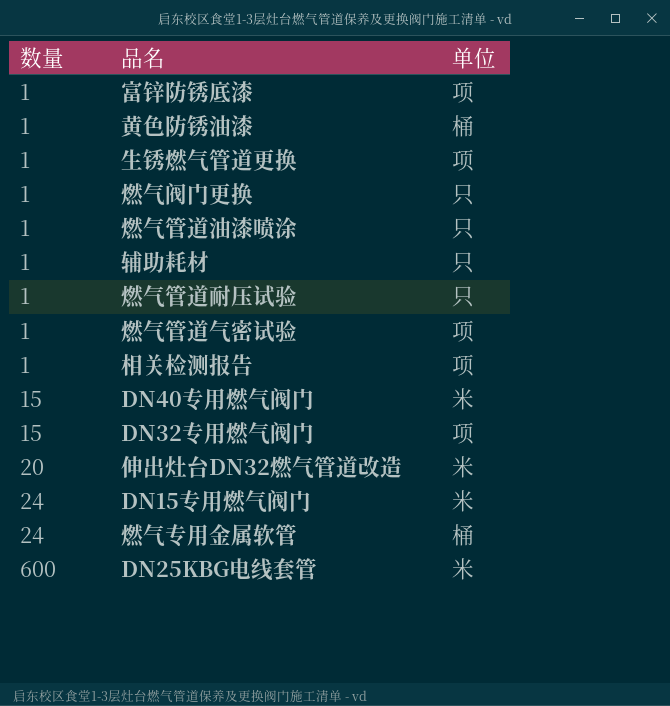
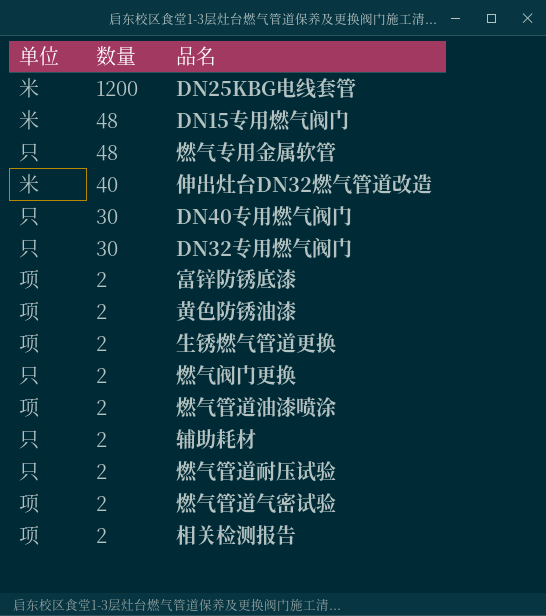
row order: 数量 ascending -> 数量 descending
column 单位 | position: 3 -> 1
DN25KBG电线套管 | 数量: 600 -> 1200
DN15专用燃气阀门 | 数量: 24 -> 48
燃气专用金属软管 | 单位: 桶 -> 只
燃气专用金属软管 | 数量: 24 -> 48
伸出灶台DN32燃气管道改造 | 数量: 20 -> 40
DN40专用燃气阀门 | 单位: 米 -> 只
DN40专用燃气阀门 | 数量: 15 -> 30
DN32专用燃气阀门 | 单位: 项 -> 只
DN32专用燃气阀门 | 数量: 15 -> 30
富锌防锈底漆 | 数量: 1 -> 2
黄色防锈油漆 | 单位: 桶 -> 项
黄色防锈油漆 | 数量: 1 -> 2
生锈燃气管道更换 | 数量: 1 -> 2
燃气阀门更换 | 数量: 1 -> 2
燃气管道油漆喷涂 | 单位: 只 -> 项
燃气管道油漆喷涂 | 数量: 1 -> 2
辅助耗材 | 数量: 1 -> 2
燃气管道耐压试验 | 数量: 1 -> 2
燃气管道气密试验 | 数量: 1 -> 2
相关检测报告 | 数量: 1 -> 2

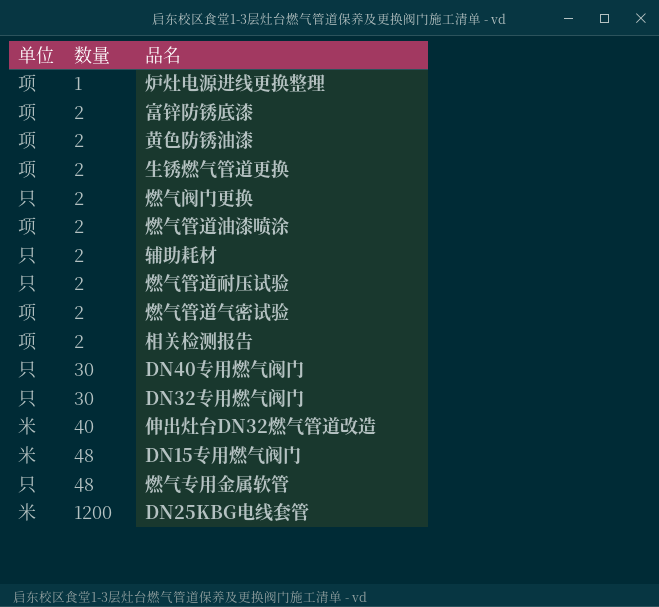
row order: 数量 descending -> 数量 ascending
row 炉灶电源进线更换整理: none -> 项 | 1

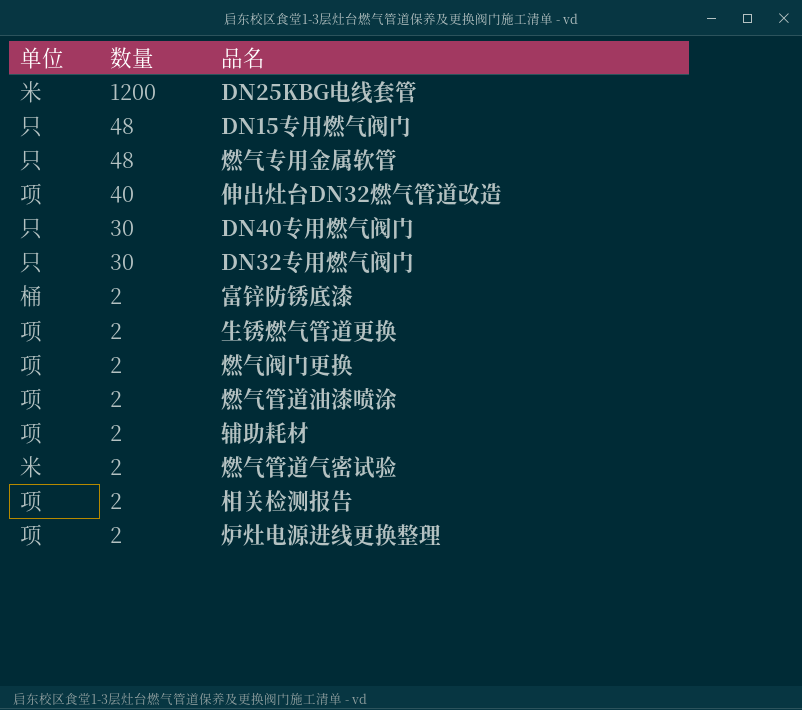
row order: 数量 ascending -> 数量 descending
row 黄色防锈油漆: 项 | 2 -> none
row 燃气管道耐压试验: 只 | 2 -> none
DN15专用燃气阀门 | 单位: 米 -> 只
伸出灶台DN32燃气管道改造 | 单位: 米 -> 项
富锌防锈底漆 | 单位: 项 -> 桶
燃气阀门更换 | 单位: 只 -> 项
辅助耗材 | 单位: 只 -> 项
燃气管道气密试验 | 单位: 项 -> 米
炉灶电源进线更换整理 | 数量: 1 -> 2

